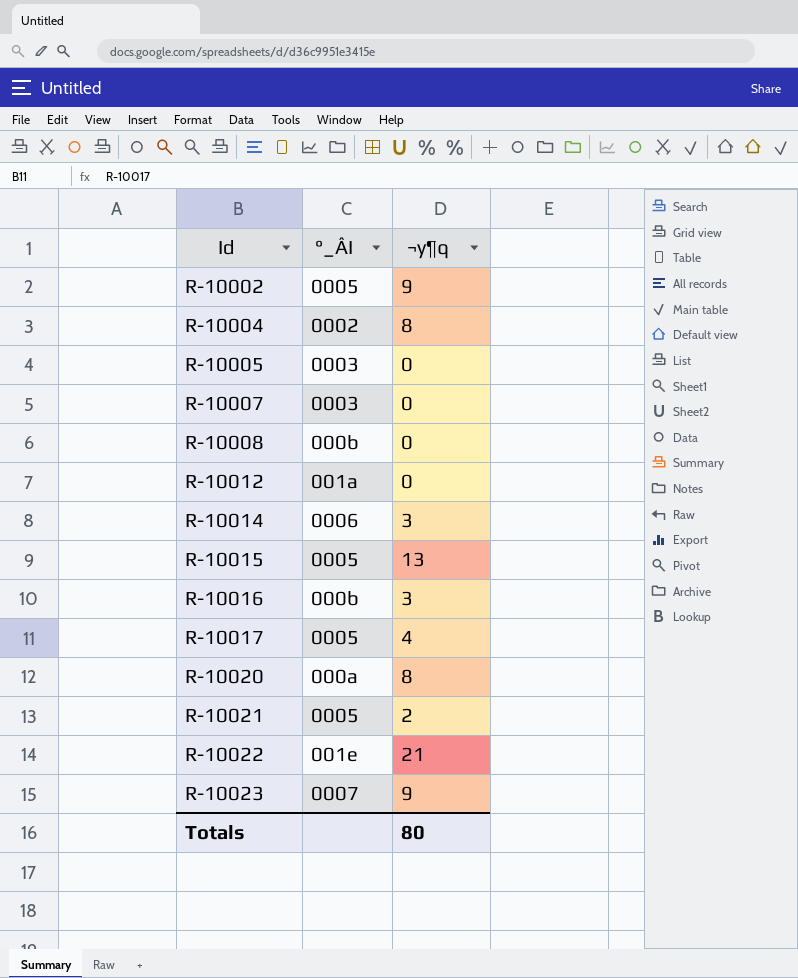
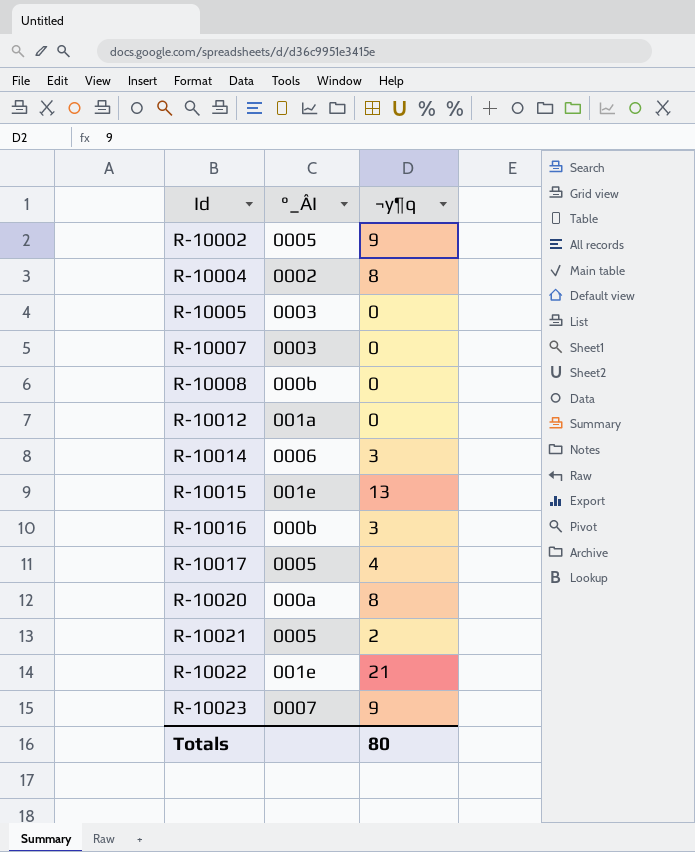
R-10015 | °_ÂI: 0005 -> 001e

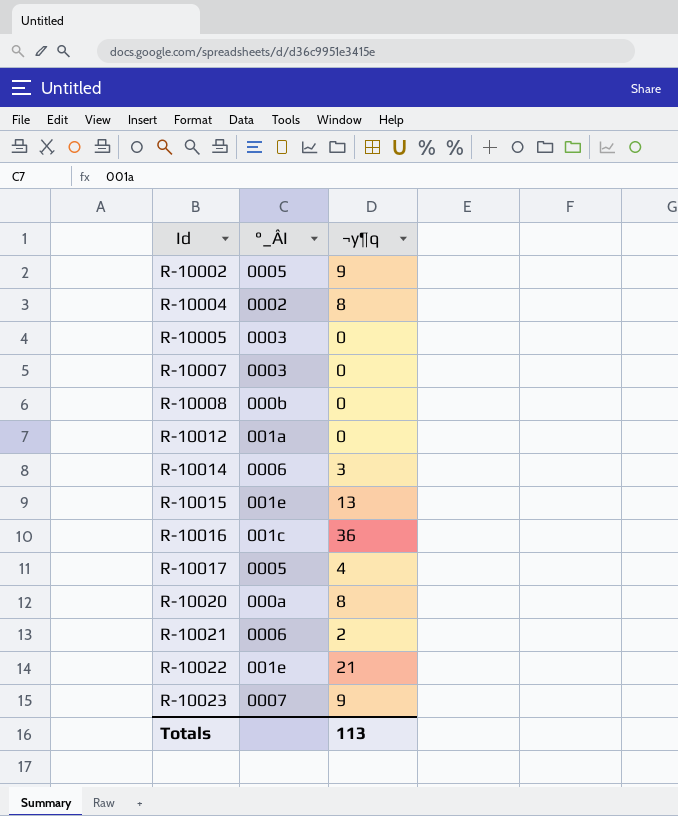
R-10016 | °_ÂI: 000b -> 001c
R-10016 | ¬y¶q: 3 -> 36
R-10021 | °_ÂI: 0005 -> 0006
Totals | ¬y¶q: 80 -> 113

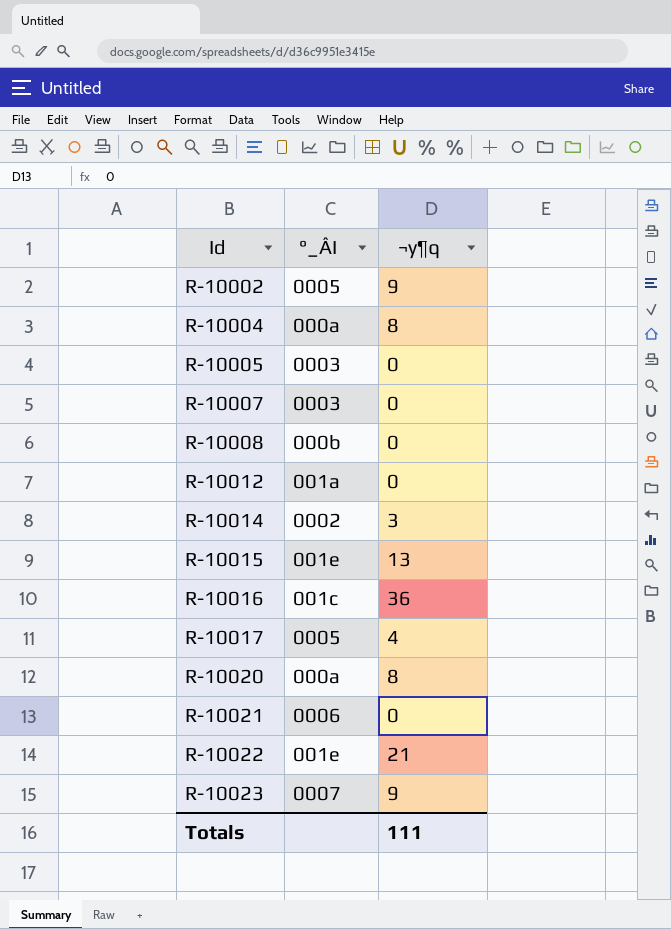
R-10004 | °_ÂI: 0002 -> 000a
R-10014 | °_ÂI: 0006 -> 0002
R-10021 | ¬y¶q: 2 -> 0
Totals | ¬y¶q: 113 -> 111

